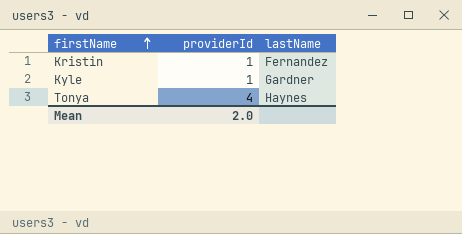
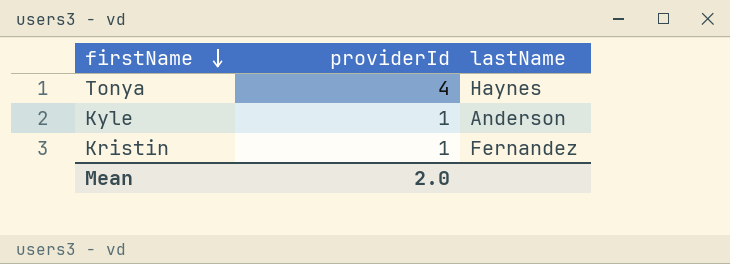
row order: firstName ascending -> firstName descending
Kyle | lastName: Gardner -> Anderson

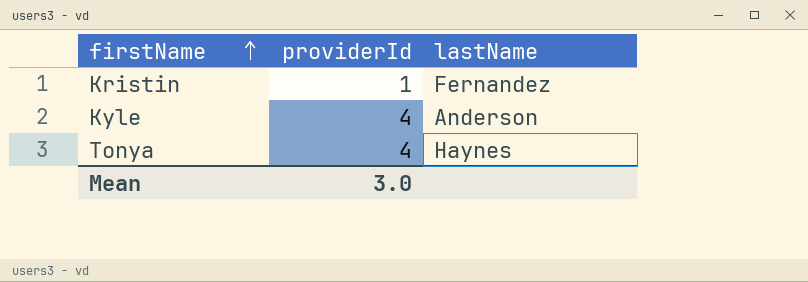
row order: firstName descending -> firstName ascending
Kyle | providerId: 1 -> 4
Mean | providerId: 2.0 -> 3.0

